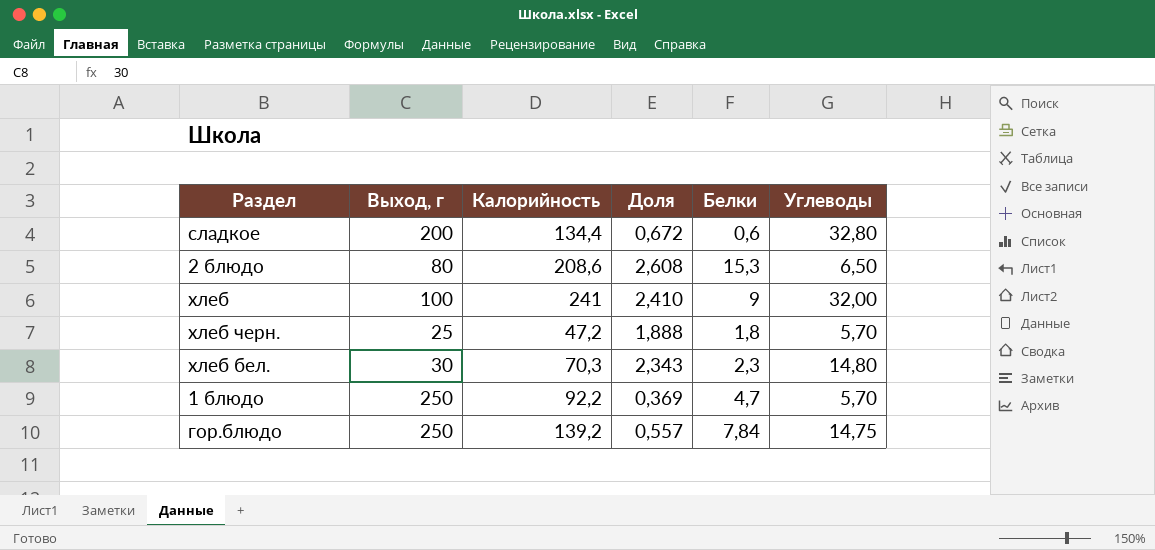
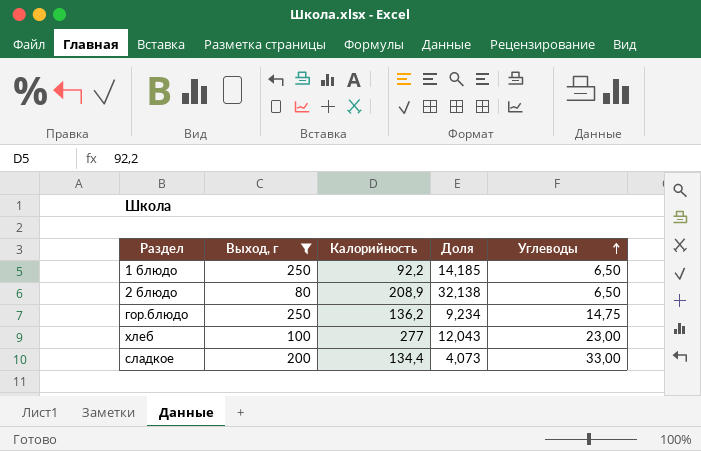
filter: none -> Выход, г >= 80
row order: none -> Углеводы ascending
column Белки | position: 5 -> none
column Доля | formula: [Калорийность] / [Выход, г] -> [Калорийность] / [Углеводы]
1 блюдо | Углеводы: 5,70 -> 6,50
2 блюдо | Калорийность: 208,6 -> 208,9
гор.блюдо | Калорийность: 139,2 -> 136,2
хлеб | Калорийность: 241 -> 277
хлеб | Углеводы: 32,00 -> 23,00
сладкое | Углеводы: 32,80 -> 33,00

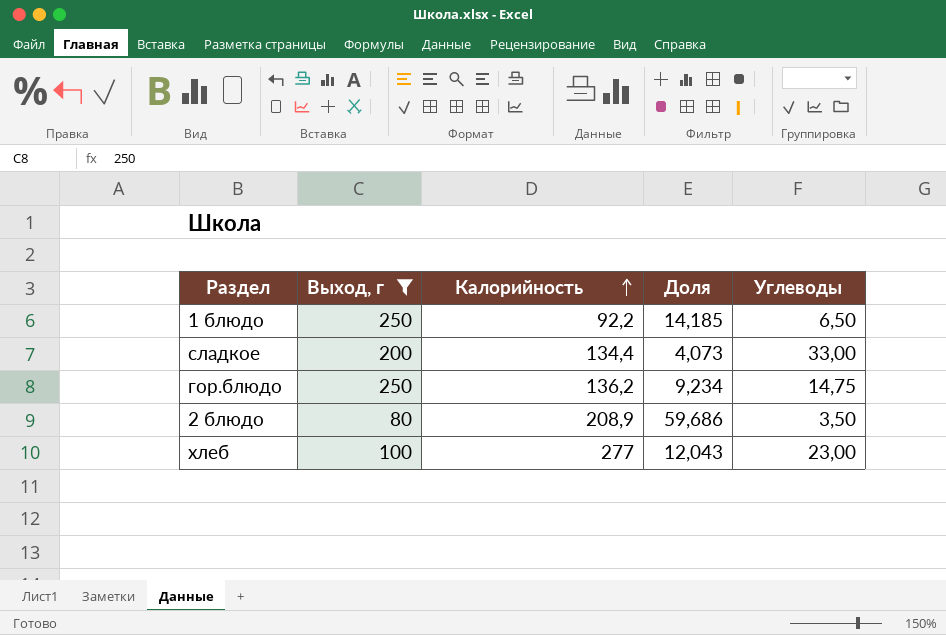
row order: Углеводы ascending -> Калорийность ascending
2 блюдо | Доля: 32,138 -> 59,686
2 блюдо | Углеводы: 6,50 -> 3,50

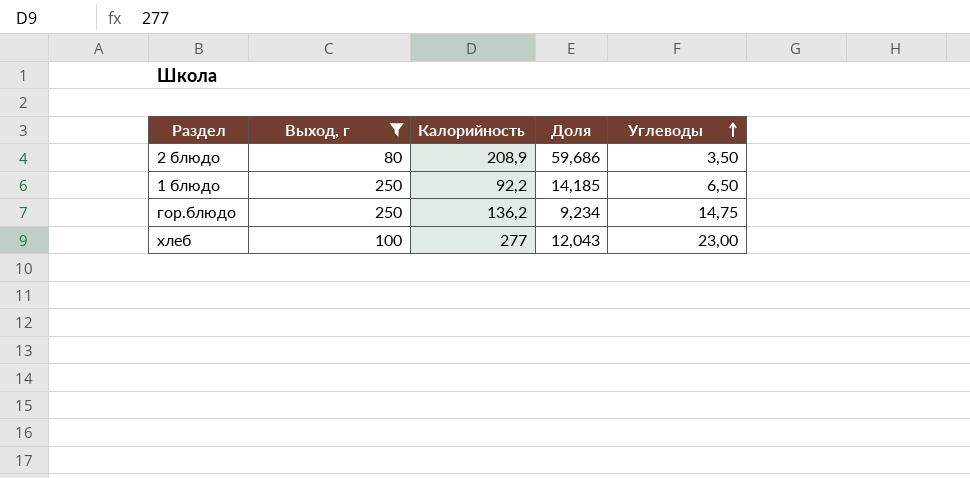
row order: Калорийность ascending -> Углеводы ascending
row сладкое: 200 | 134,4 | 4,073 | 33,00 -> none

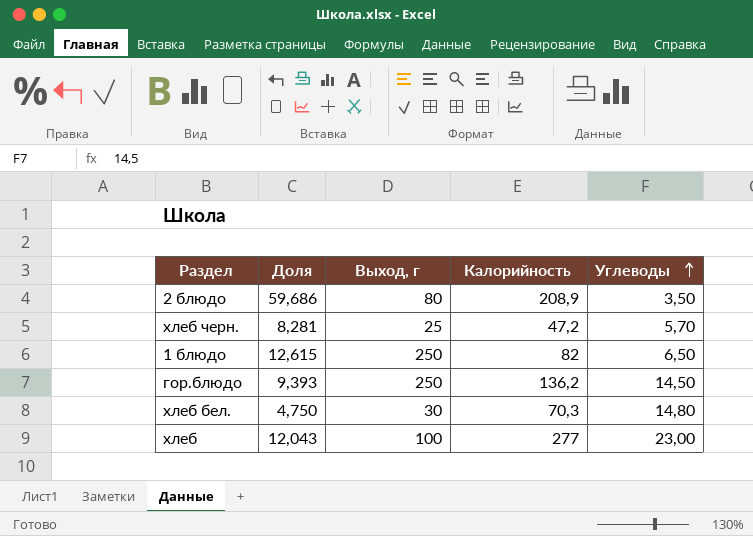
filter: Выход, г >= 80 -> none
column Доля | position: 4 -> 2
1 блюдо | Доля: 14,185 -> 12,615
1 блюдо | Калорийность: 92,2 -> 82
гор.блюдо | Доля: 9,234 -> 9,393
гор.блюдо | Углеводы: 14,75 -> 14,50

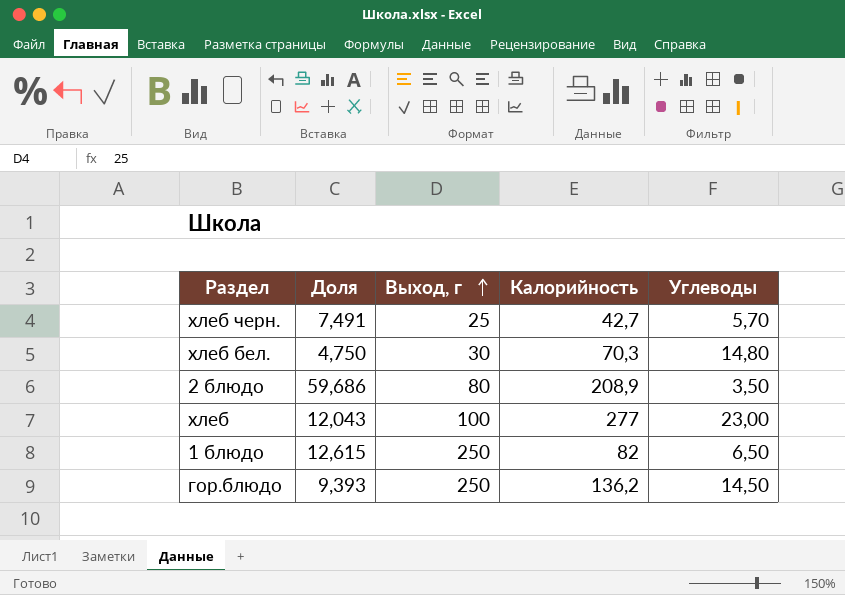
row order: Углеводы ascending -> Выход, г ascending
хлеб черн. | Доля: 8,281 -> 7,491
хлеб черн. | Калорийность: 47,2 -> 42,7

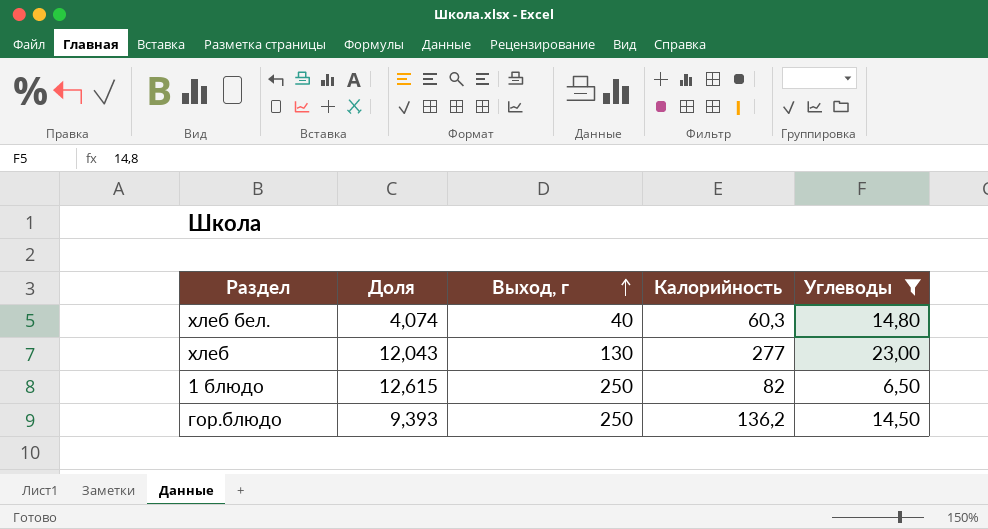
filter: none -> Углеводы >= 6,50
хлеб бел. | Доля: 4,750 -> 4,074
хлеб бел. | Выход, г: 30 -> 40
хлеб бел. | Калорийность: 70,3 -> 60,3
хлеб | Выход, г: 100 -> 130

